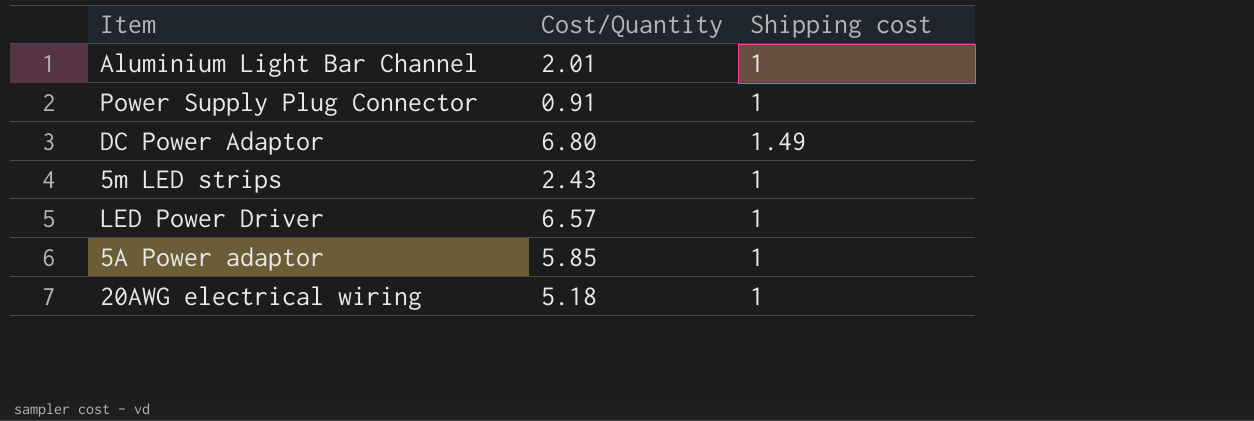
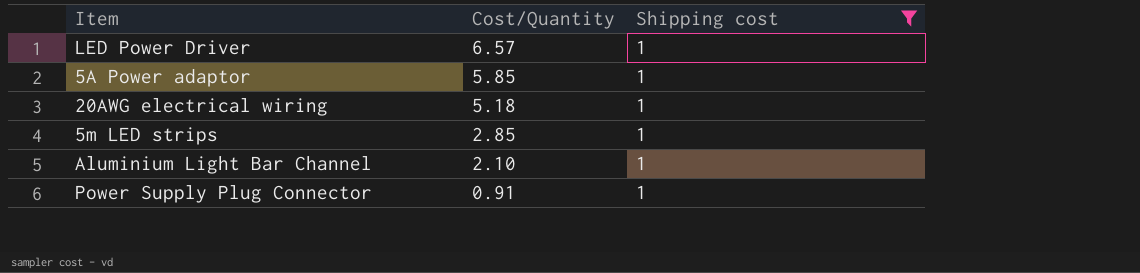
filter: none -> Shipping cost = 1
row order: none -> Cost/Quantity descending
5m LED strips | Cost/Quantity: 2.43 -> 2.85
Aluminium Light Bar Channel | Cost/Quantity: 2.01 -> 2.10

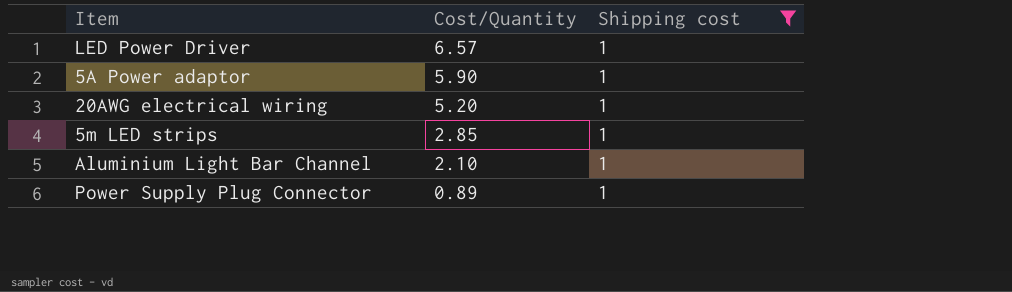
5A Power adaptor | Cost/Quantity: 5.85 -> 5.90
20AWG electrical wiring | Cost/Quantity: 5.18 -> 5.20
Power Supply Plug Connector | Cost/Quantity: 0.91 -> 0.89

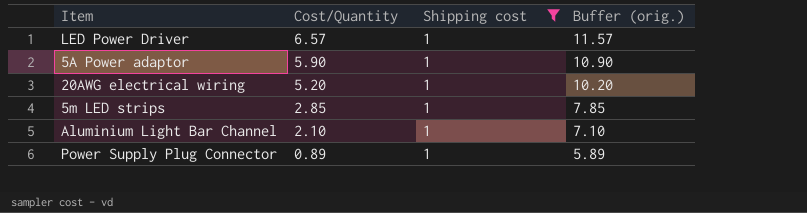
column Buffer (orig.) | formula: none -> [Cost/Quantity] + 5

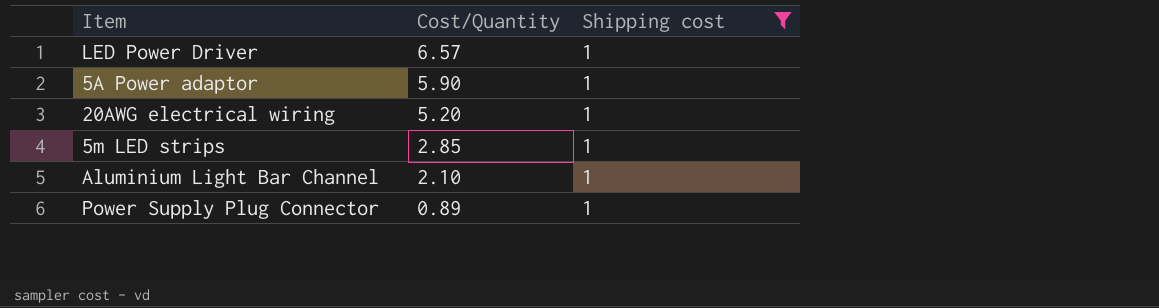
column Buffer (orig.) | formula: [Cost/Quantity] + 5 -> none

